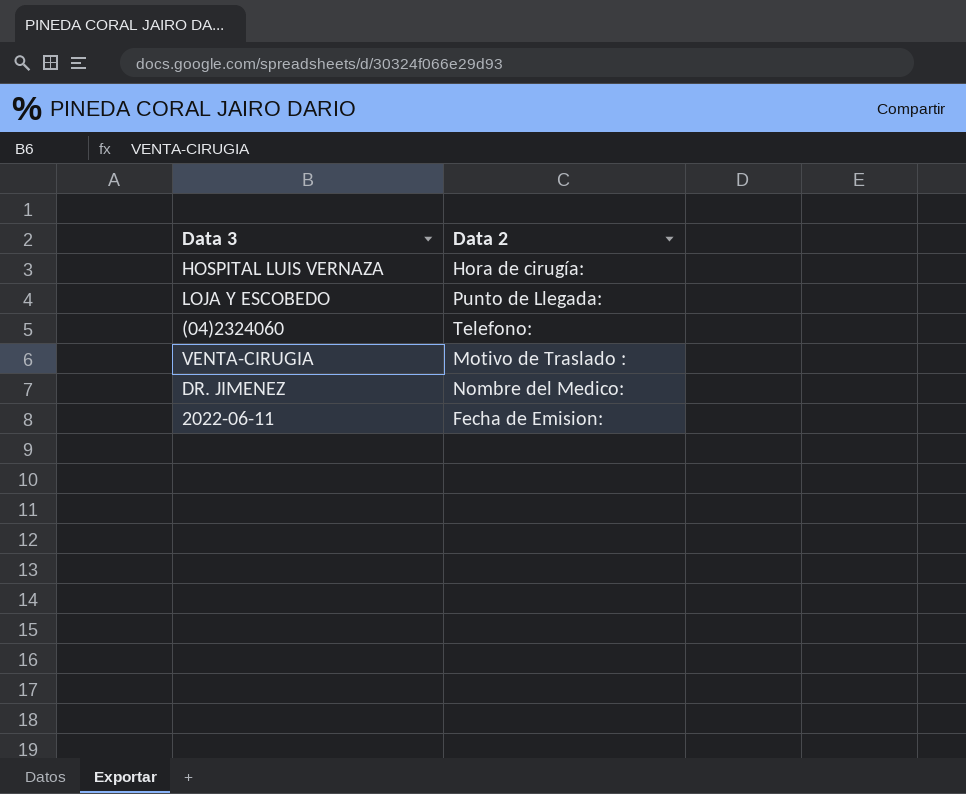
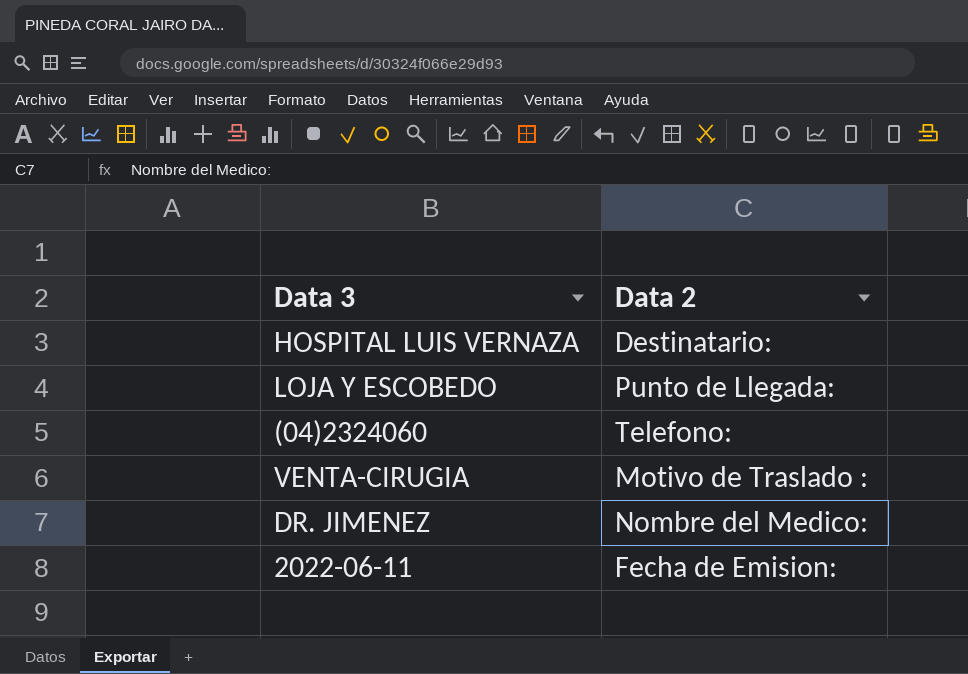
HOSPITAL LUIS VERNAZA | Data 2: Hora de cirugía: -> Destinatario:

